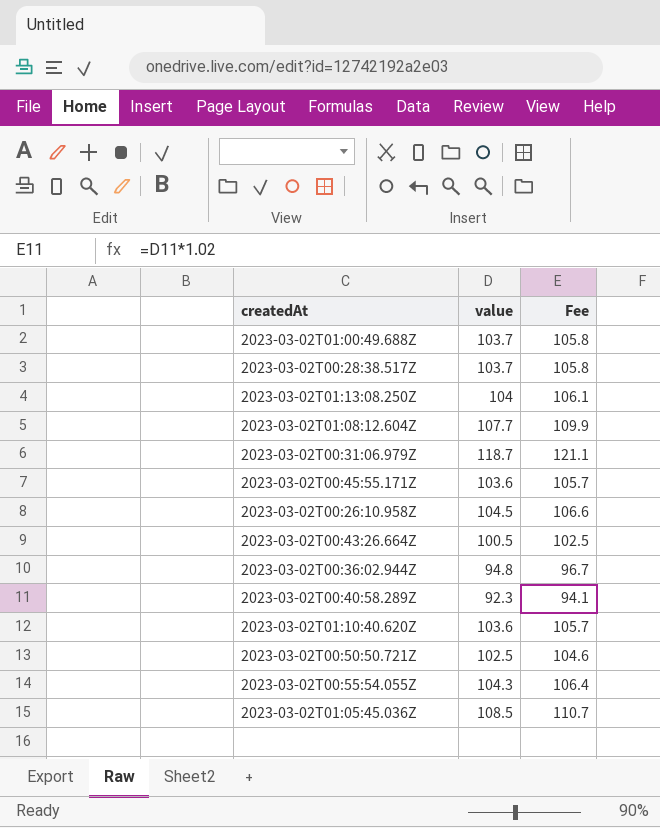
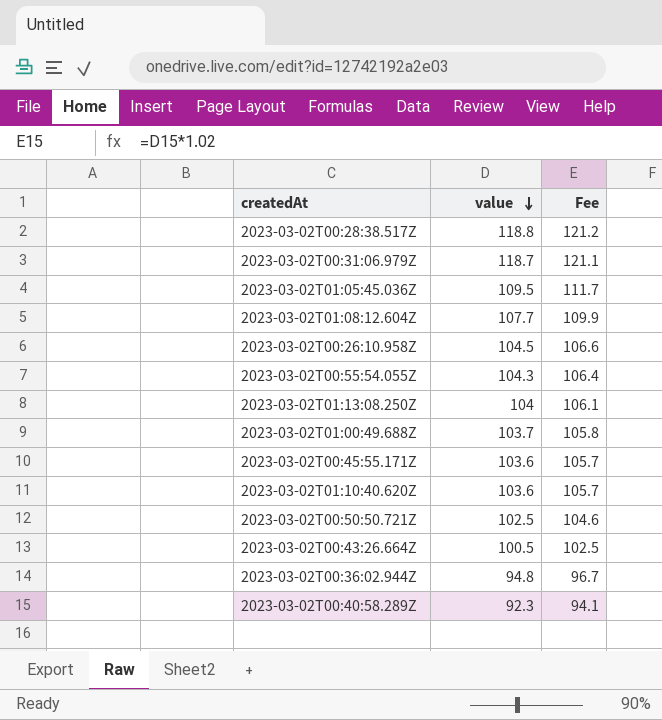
row order: none -> value descending
2023-03-02T00:28:38.517Z | value: 103.7 -> 118.8
2023-03-02T00:28:38.517Z | Fee: 105.8 -> 121.2
2023-03-02T01:05:45.036Z | value: 108.5 -> 109.5
2023-03-02T01:05:45.036Z | Fee: 110.7 -> 111.7

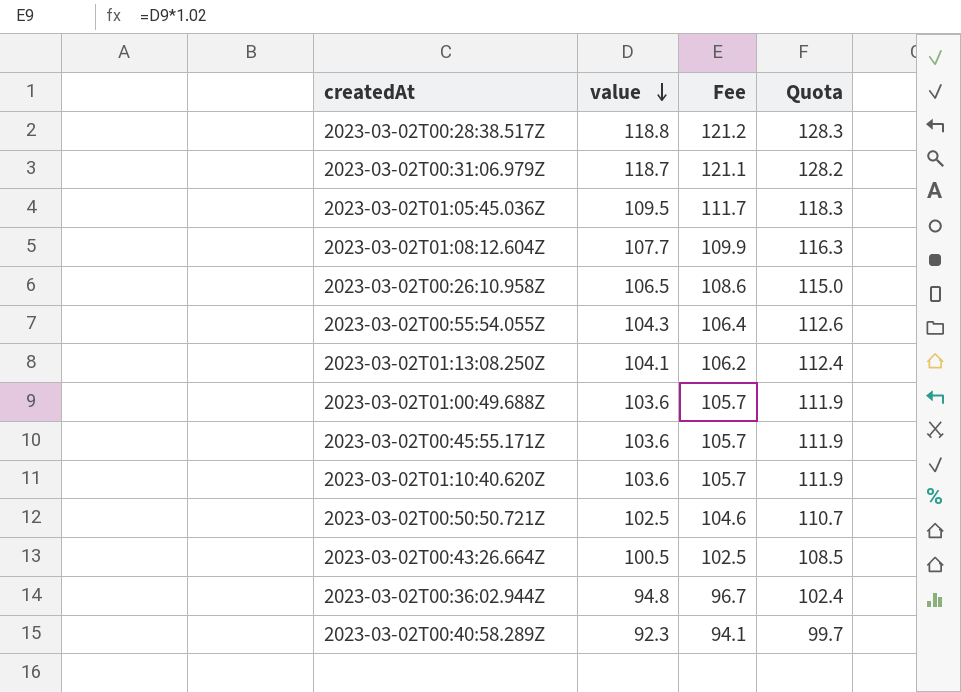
column Quota | formula: none -> [value] * 1.08
2023-03-02T00:26:10.958Z | value: 104.5 -> 106.5
2023-03-02T00:26:10.958Z | Fee: 106.6 -> 108.6
2023-03-02T01:13:08.250Z | value: 104 -> 104.1
2023-03-02T01:13:08.250Z | Fee: 106.1 -> 106.2
2023-03-02T01:00:49.688Z | value: 103.7 -> 103.6
2023-03-02T01:00:49.688Z | Fee: 105.8 -> 105.7

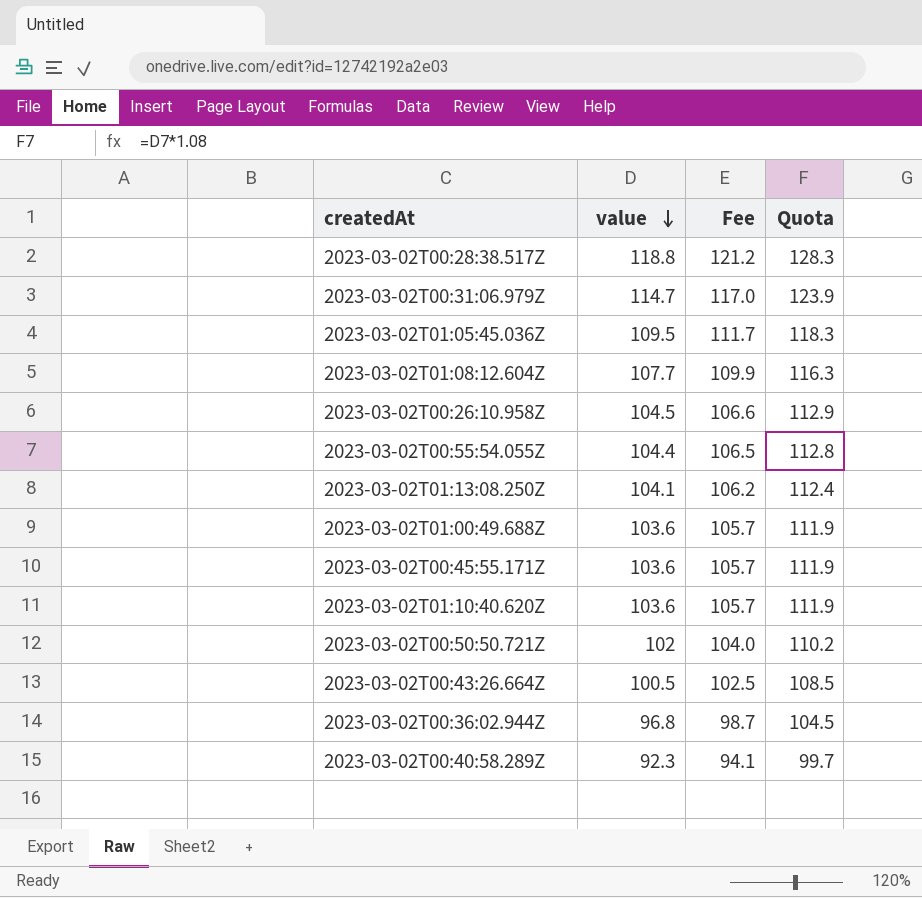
2023-03-02T00:31:06.979Z | value: 118.7 -> 114.7
2023-03-02T00:31:06.979Z | Fee: 121.1 -> 117.0
2023-03-02T00:31:06.979Z | Quota: 128.2 -> 123.9
2023-03-02T00:26:10.958Z | value: 106.5 -> 104.5
2023-03-02T00:26:10.958Z | Fee: 108.6 -> 106.6
2023-03-02T00:26:10.958Z | Quota: 115.0 -> 112.9
2023-03-02T00:55:54.055Z | value: 104.3 -> 104.4
2023-03-02T00:55:54.055Z | Fee: 106.4 -> 106.5
2023-03-02T00:55:54.055Z | Quota: 112.6 -> 112.8
2023-03-02T00:50:50.721Z | value: 102.5 -> 102
2023-03-02T00:50:50.721Z | Fee: 104.6 -> 104.0
2023-03-02T00:50:50.721Z | Quota: 110.7 -> 110.2
2023-03-02T00:36:02.944Z | value: 94.8 -> 96.8
2023-03-02T00:36:02.944Z | Fee: 96.7 -> 98.7
2023-03-02T00:36:02.944Z | Quota: 102.4 -> 104.5

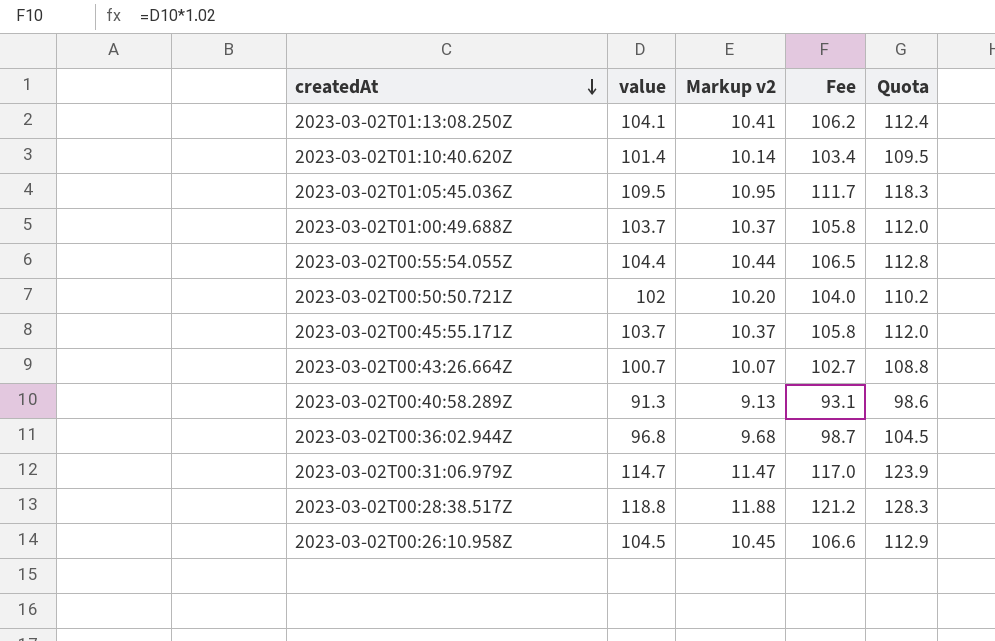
row order: value descending -> createdAt descending
column Markup v2 | formula: none -> [value] * 0.1
row 2023-03-02T01:08:12.604Z: 107.7 | 109.9 | 116.3 -> none
2023-03-02T01:10:40.620Z | value: 103.6 -> 101.4
2023-03-02T01:10:40.620Z | Fee: 105.7 -> 103.4
2023-03-02T01:10:40.620Z | Quota: 111.9 -> 109.5
2023-03-02T01:00:49.688Z | value: 103.6 -> 103.7
2023-03-02T01:00:49.688Z | Fee: 105.7 -> 105.8
2023-03-02T01:00:49.688Z | Quota: 111.9 -> 112.0
2023-03-02T00:45:55.171Z | value: 103.6 -> 103.7
2023-03-02T00:45:55.171Z | Fee: 105.7 -> 105.8
2023-03-02T00:45:55.171Z | Quota: 111.9 -> 112.0
2023-03-02T00:43:26.664Z | value: 100.5 -> 100.7
2023-03-02T00:43:26.664Z | Fee: 102.5 -> 102.7
2023-03-02T00:43:26.664Z | Quota: 108.5 -> 108.8
2023-03-02T00:40:58.289Z | value: 92.3 -> 91.3
2023-03-02T00:40:58.289Z | Fee: 94.1 -> 93.1
2023-03-02T00:40:58.289Z | Quota: 99.7 -> 98.6

